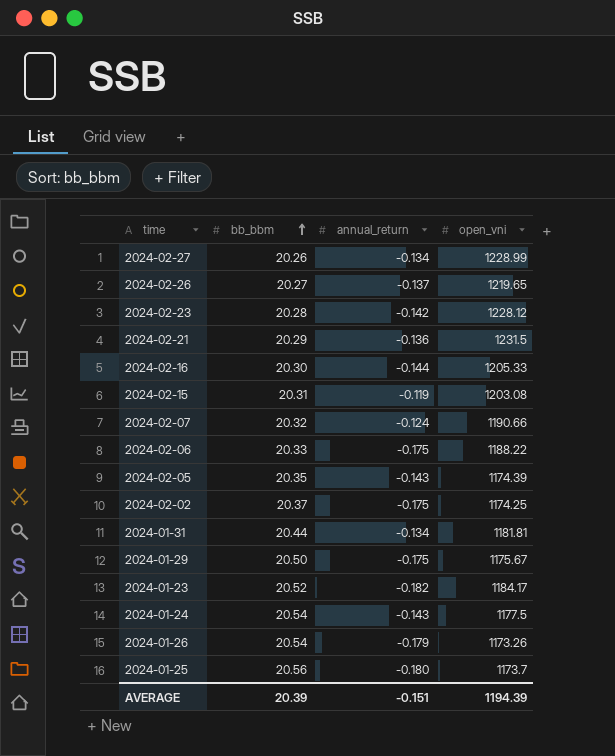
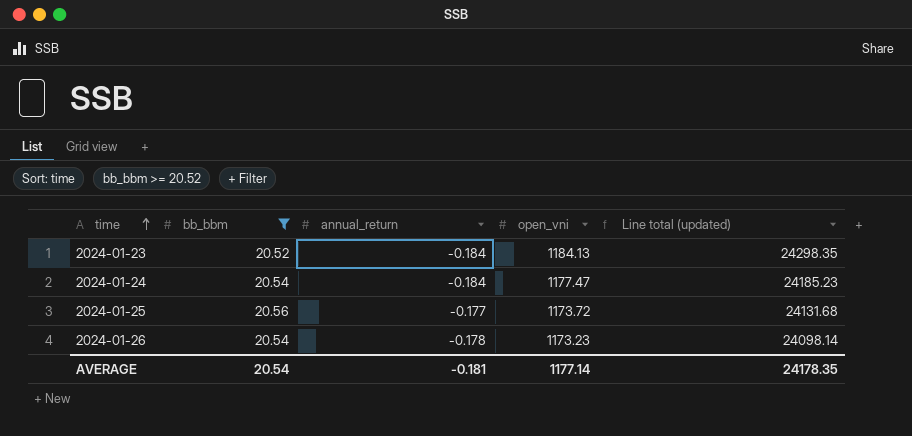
filter: none -> bb_bbm >= 20.52
row order: bb_bbm ascending -> time ascending
column Line total (updated) | formula: none -> [bb_bbm] * [open_vni]
2024-01-23 | annual_return: -0.182 -> -0.184
2024-01-23 | open_vni: 1184.17 -> 1184.13
2024-01-24 | annual_return: -0.143 -> -0.184
2024-01-24 | open_vni: 1177.5 -> 1177.47
2024-01-25 | annual_return: -0.180 -> -0.177
2024-01-25 | open_vni: 1173.7 -> 1173.72
2024-01-26 | annual_return: -0.179 -> -0.178
2024-01-26 | open_vni: 1173.26 -> 1173.23
AVERAGE | bb_bbm: 20.39 -> 20.54
AVERAGE | annual_return: -0.151 -> -0.181
AVERAGE | open_vni: 1194.39 -> 1177.14

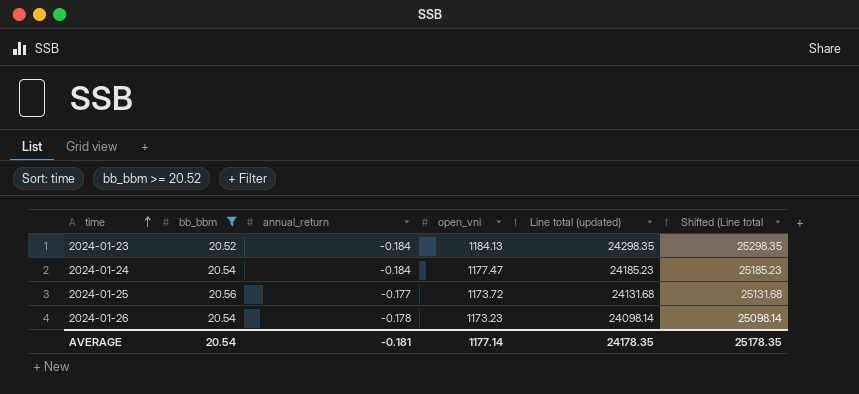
column Shifted (Line total | formula: none -> [Line total (updated)] + 1000

